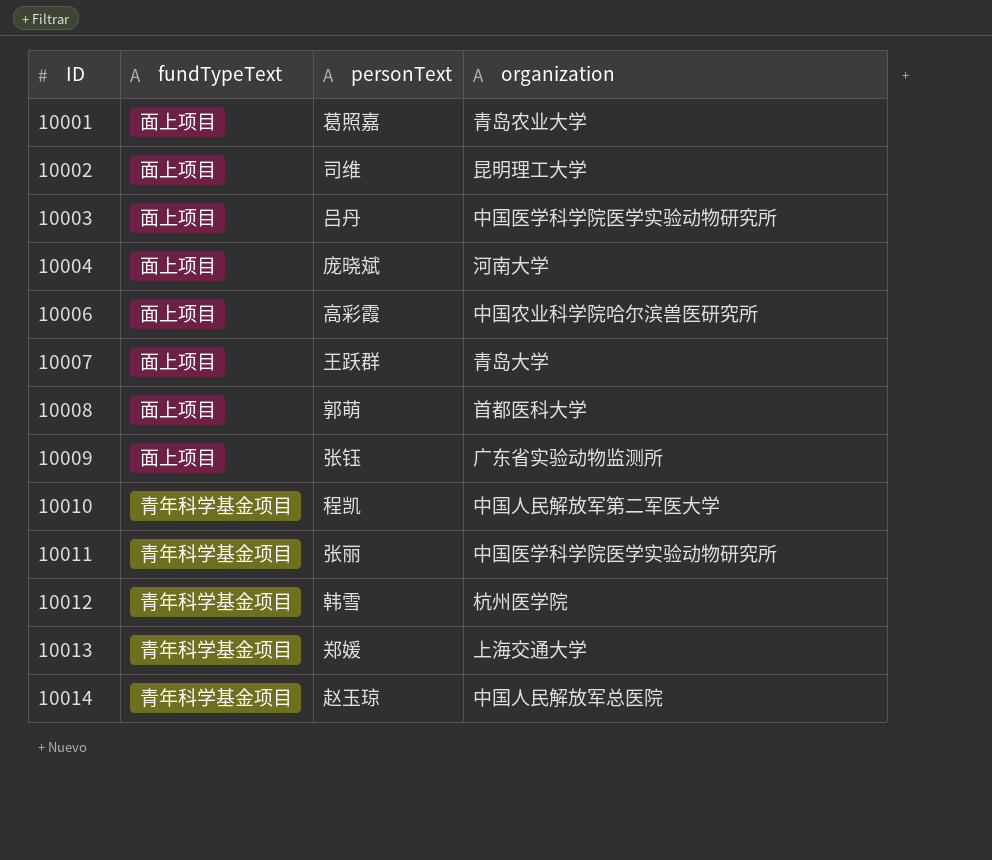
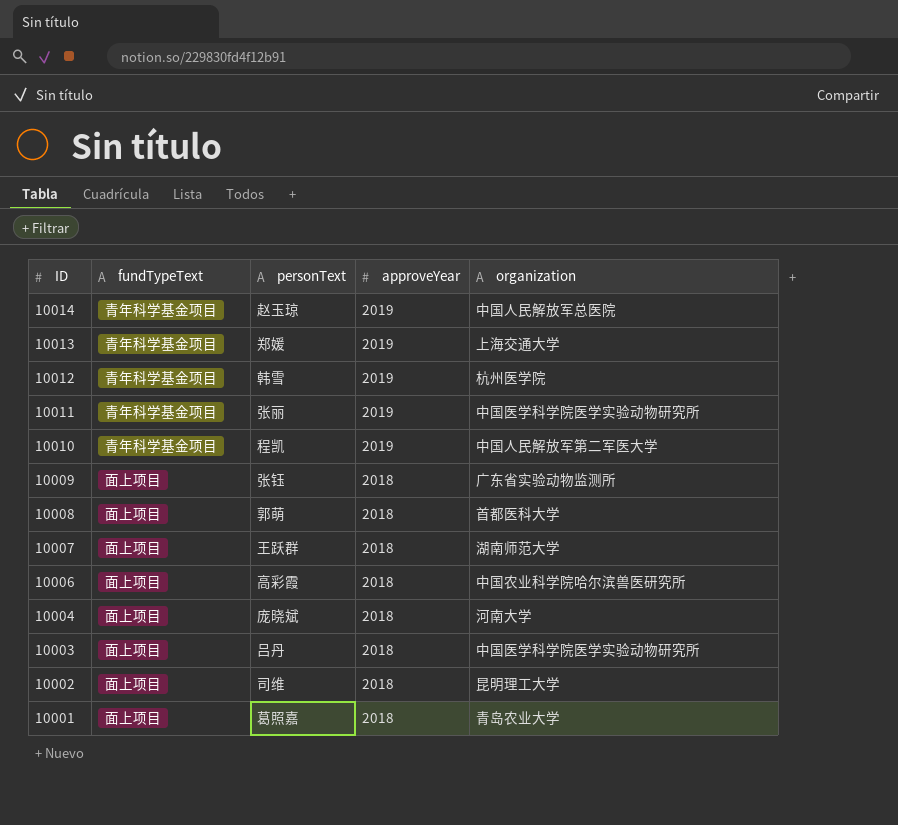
row order: ID ascending -> ID descending
column approveYear | position: none -> 4
10007 | organization: 青岛大学 -> 湖南师范大学

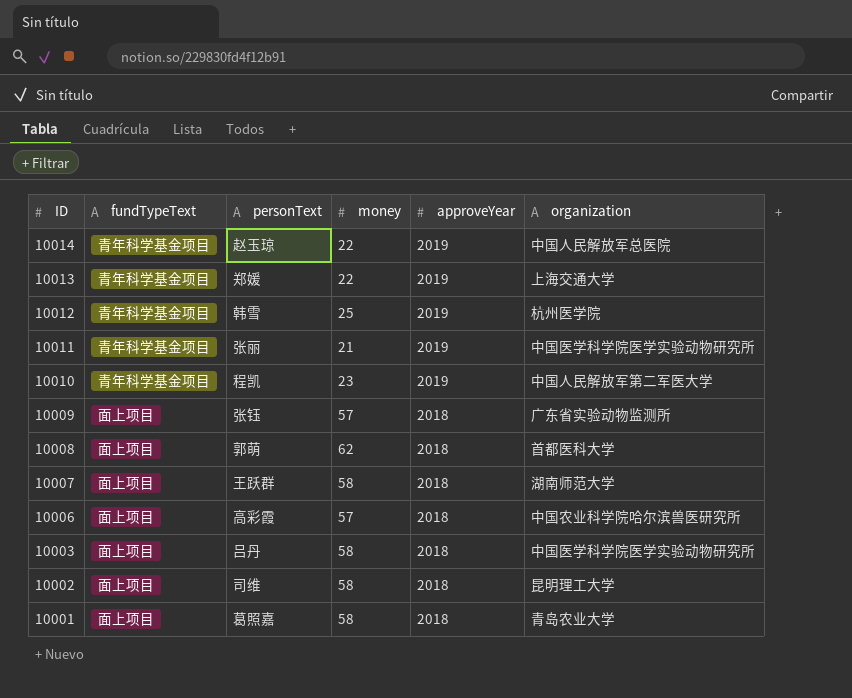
column money | position: none -> 4
row 10004: 面上项目 | 庞晓斌 | 2018 | 河南大学 -> none

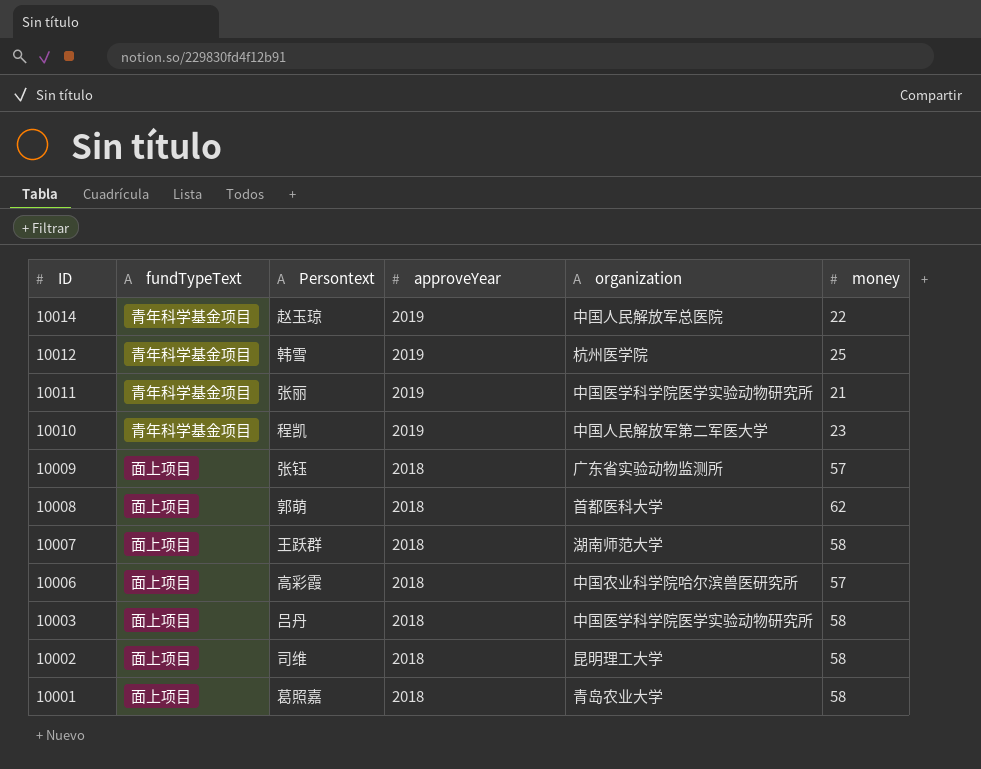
column name: personText -> Persontext
column money | position: 4 -> 6
row 10013: 青年科学基金项目 | 郑媛 | 22 | 2019 | 上海交通大学 -> none

